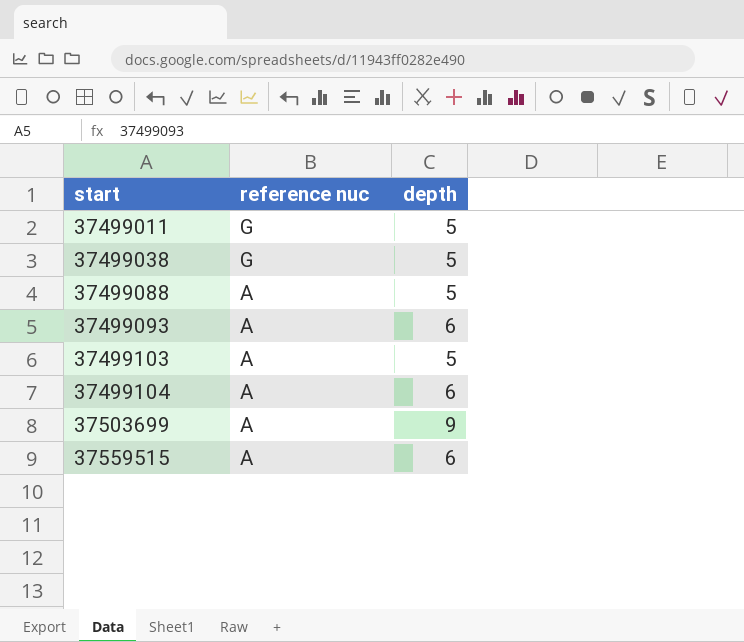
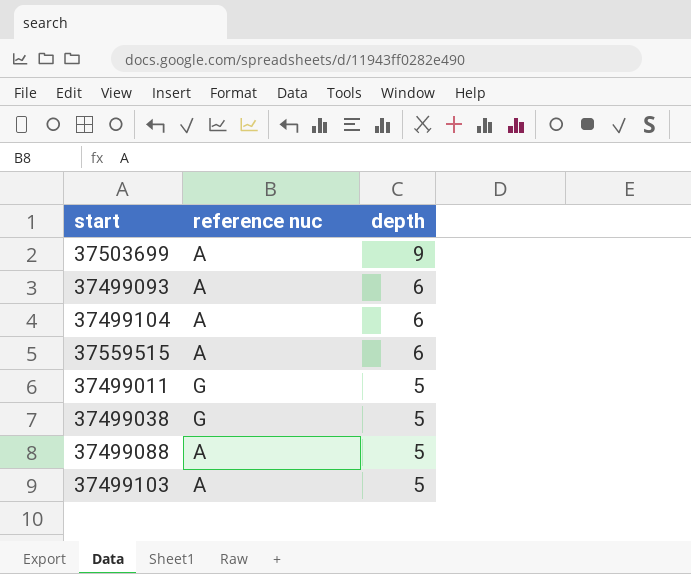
row order: start ascending -> depth descending

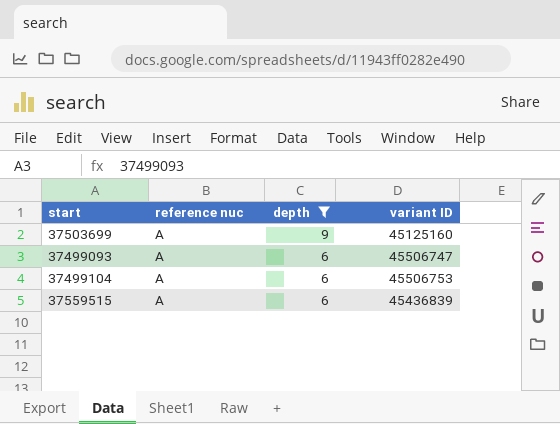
filter: none -> depth != 5
column variant ID | position: none -> 4

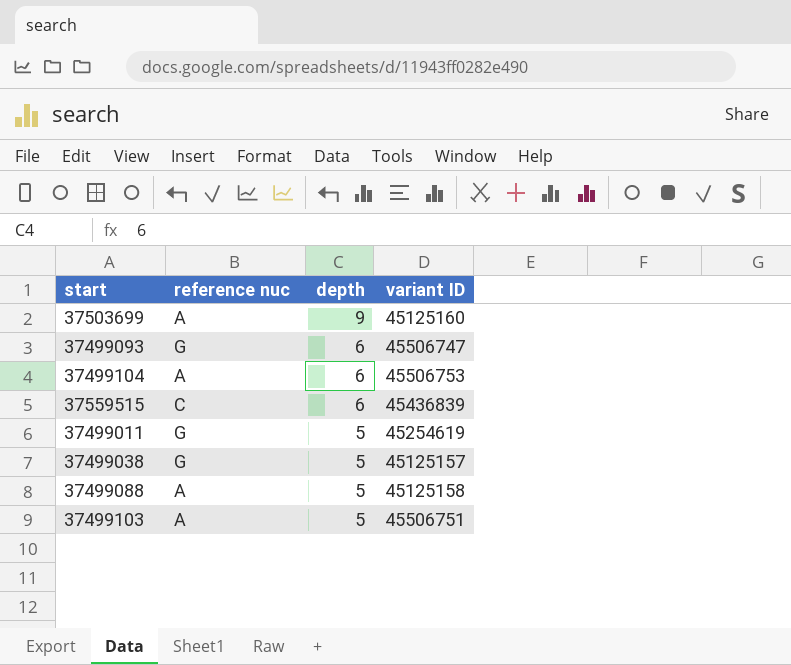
filter: depth != 5 -> none
37499093 | reference nuc: A -> G
37559515 | reference nuc: A -> C

